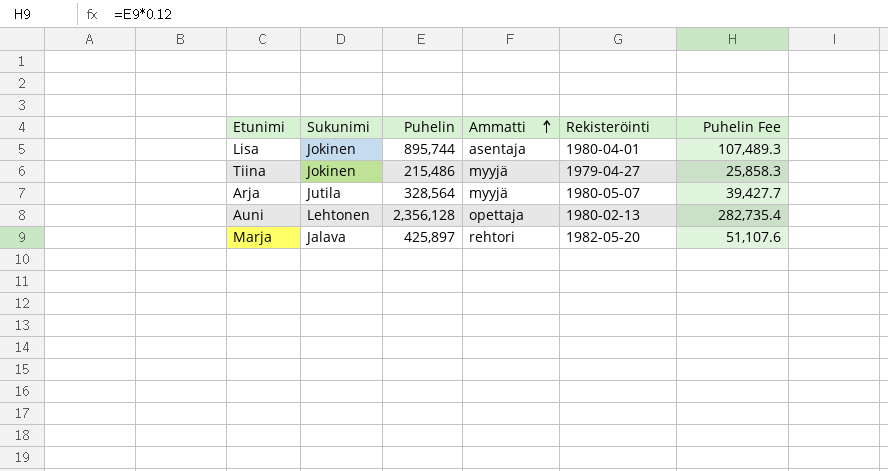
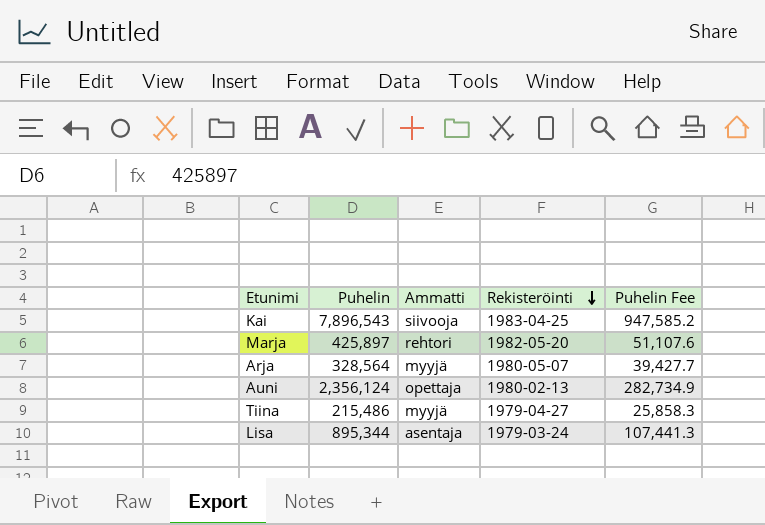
row order: Ammatti ascending -> Rekisteröinti descending
column Sukunimi | position: 2 -> none
row Kai: none -> 7,896,543 | siivooja | 1983-04-25 | 947,585.2
Auni | Puhelin: 2,356,128 -> 2,356,124
Auni | Puhelin Fee: 282,735.4 -> 282,734.9
Lisa | Puhelin: 895,744 -> 895,344
Lisa | Rekisteröinti: 1980-04-01 -> 1979-03-24
Lisa | Puhelin Fee: 107,489.3 -> 107,441.3

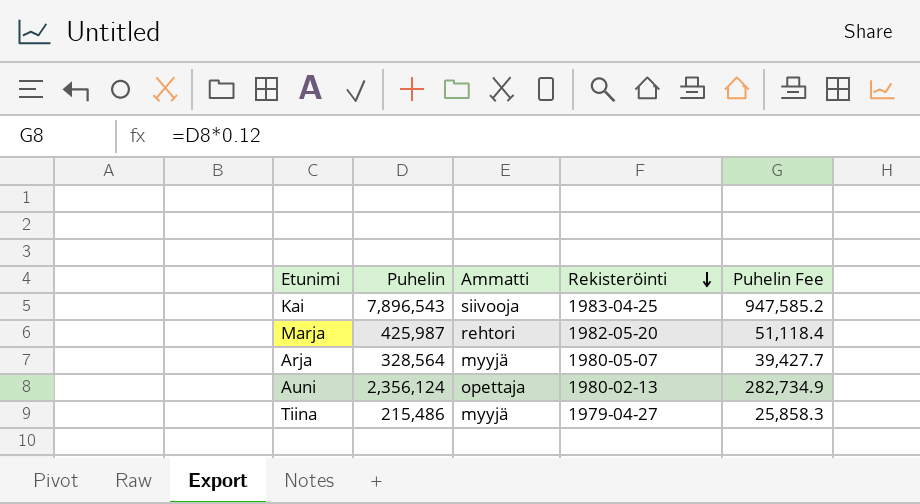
row Lisa: 895,344 | asentaja | 1979-03-24 | 107,441.3 -> none
Marja | Puhelin: 425,897 -> 425,987
Marja | Puhelin Fee: 51,107.6 -> 51,118.4

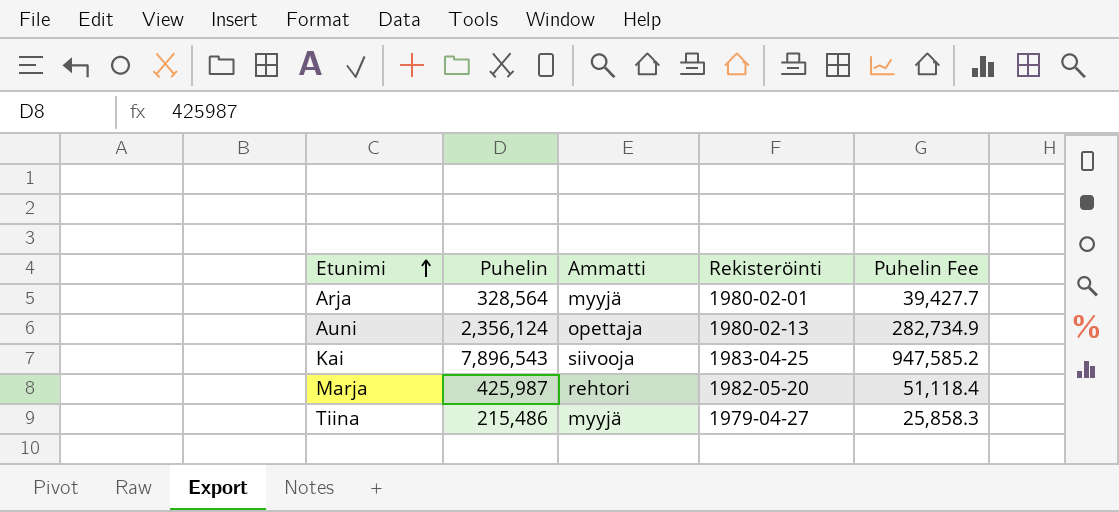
row order: Rekisteröinti descending -> Etunimi ascending
Arja | Rekisteröinti: 1980-05-07 -> 1980-02-01

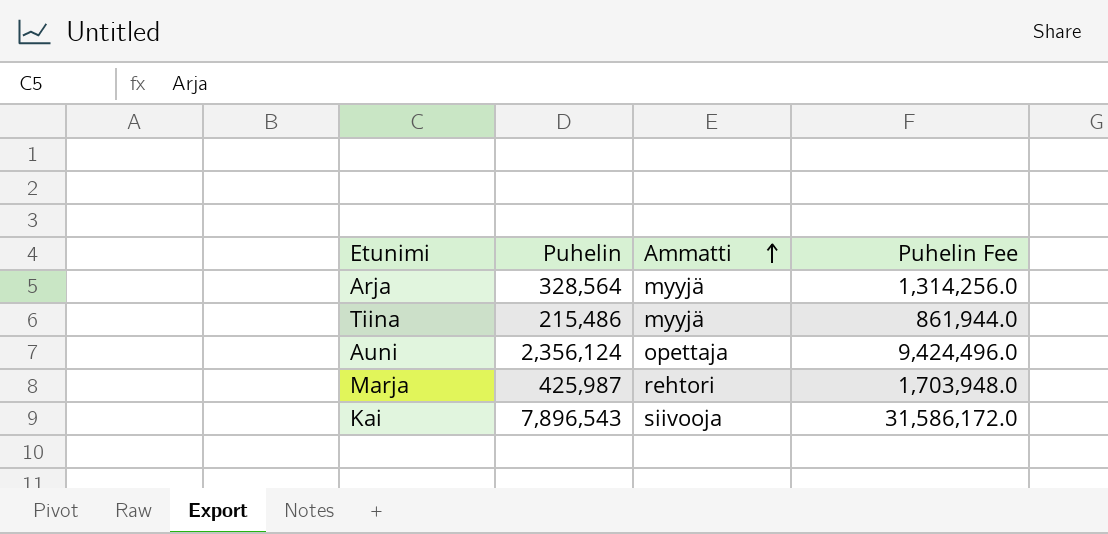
row order: Etunimi ascending -> Ammatti ascending
column Rekisteröinti | position: 4 -> none
column Puhelin Fee | formula: [Puhelin] * 0.12 -> [Puhelin] * 4

